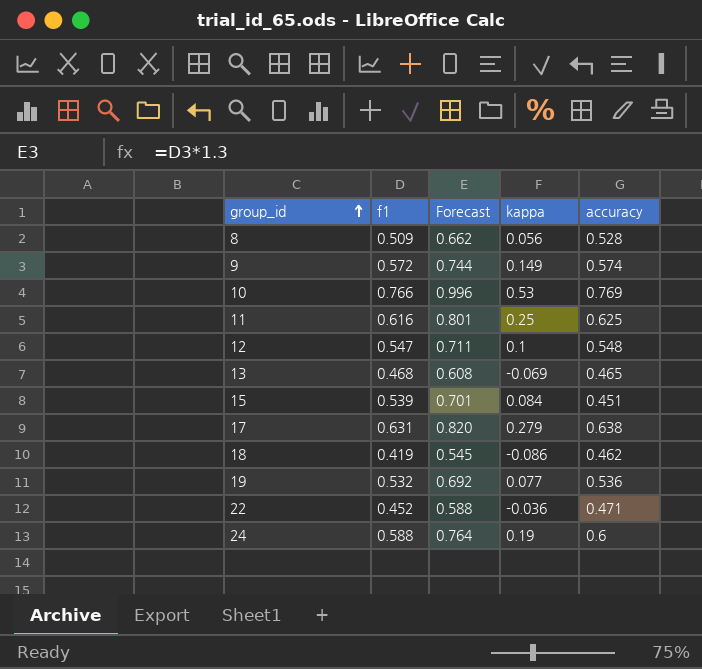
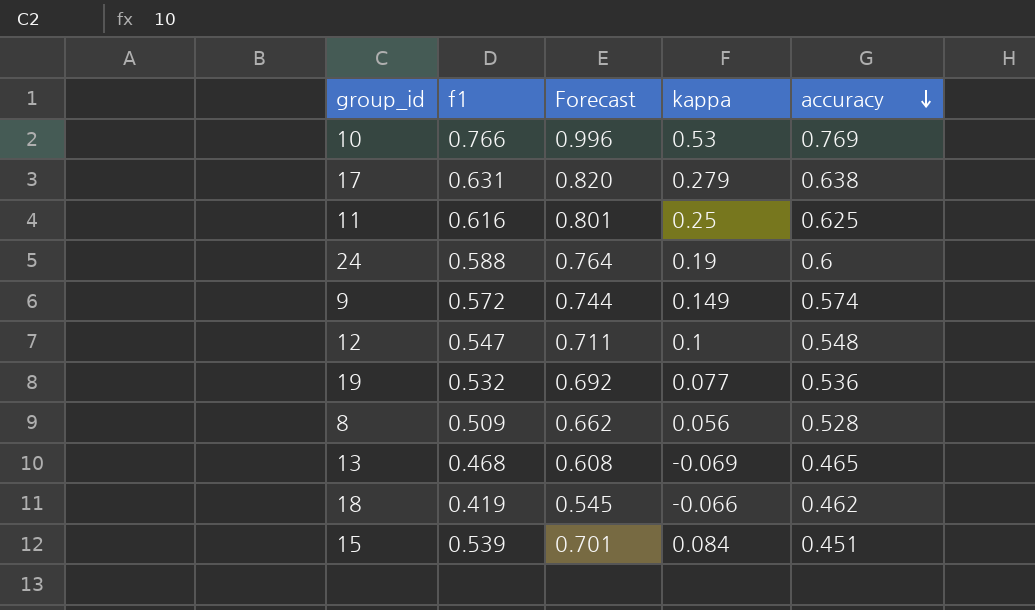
row order: group_id ascending -> accuracy descending
row 22: 0.452 | 0.588 | -0.036 | 0.471 -> none
18 | kappa: -0.086 -> -0.066

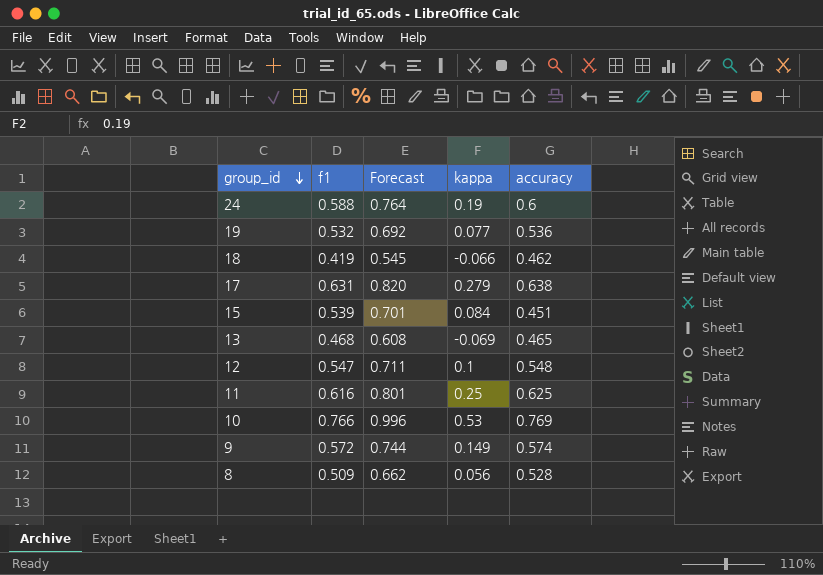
row order: accuracy descending -> group_id descending

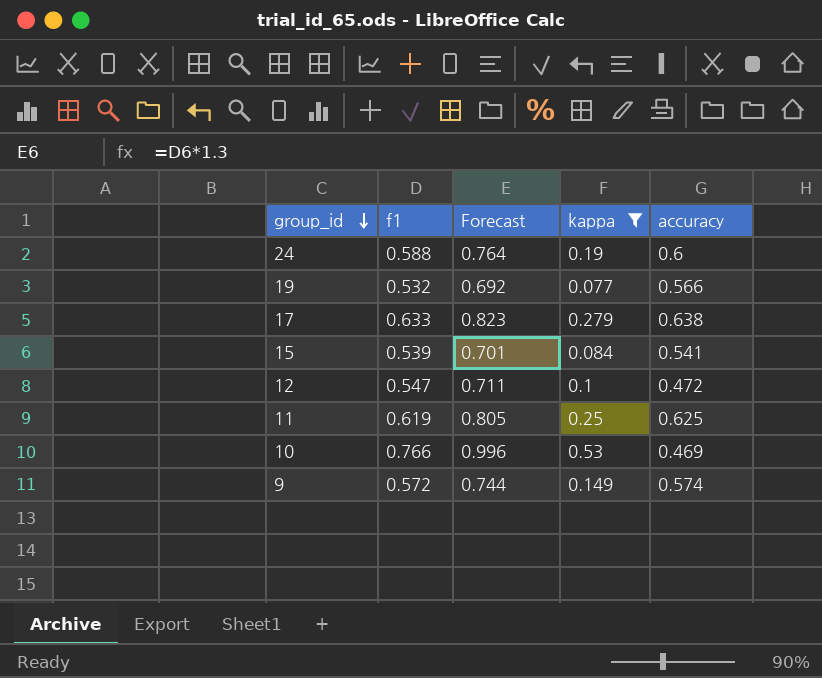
filter: none -> kappa >= 0.077
19 | accuracy: 0.536 -> 0.566
17 | f1: 0.631 -> 0.633
17 | Forecast: 0.820 -> 0.823
15 | accuracy: 0.451 -> 0.541
12 | accuracy: 0.548 -> 0.472
11 | f1: 0.616 -> 0.619
11 | Forecast: 0.801 -> 0.805
10 | accuracy: 0.769 -> 0.469

